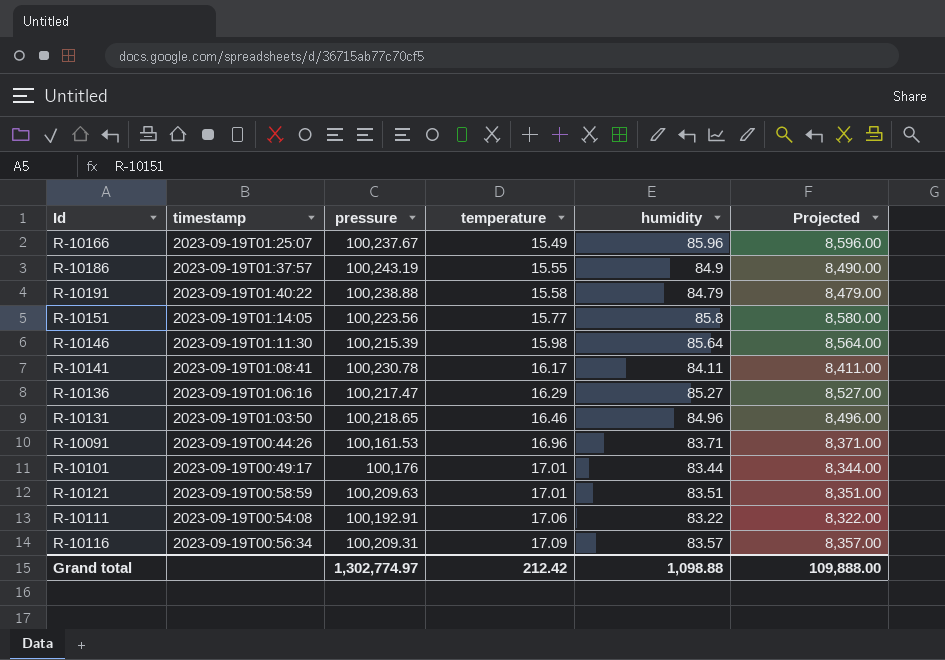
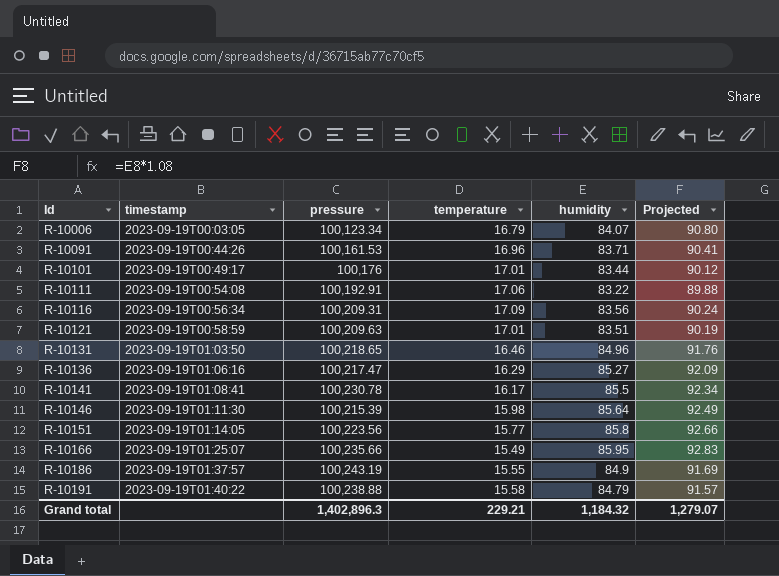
row order: temperature ascending -> Id ascending
column Projected | formula: [humidity] * 100 -> [humidity] * 1.08
row R-10006: none -> 2023-09-19T00:03:05 | 100,123.34 | 16.79 | 84.07 | 90.80
R-10116 | humidity: 83.57 -> 83.56
R-10141 | humidity: 84.11 -> 85.5
R-10166 | pressure: 100,237.67 -> 100,235.66
R-10166 | humidity: 85.96 -> 85.95
Grand total | pressure: 1,302,774.97 -> 1,402,896.3
Grand total | temperature: 212.42 -> 229.21
Grand total | humidity: 1,098.88 -> 1,184.32
Grand total | Projected: 109,888.00 -> 1,279.07

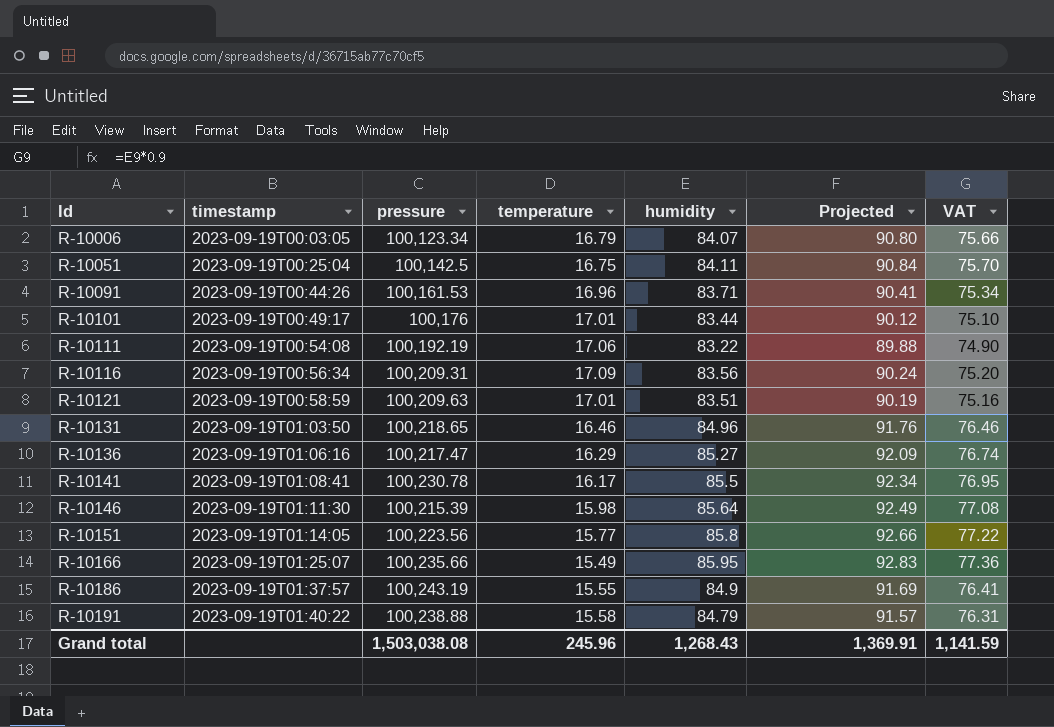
column VAT | formula: none -> [humidity] * 0.9
row R-10051: none -> 2023-09-19T00:25:04 | 100,142.5 | 16.75 | 84.11 | 90.84 | 75.70
R-10111 | pressure: 100,192.91 -> 100,192.19
Grand total | pressure: 1,402,896.3 -> 1,503,038.08
Grand total | temperature: 229.21 -> 245.96
Grand total | humidity: 1,184.32 -> 1,268.43
Grand total | Projected: 1,279.07 -> 1,369.91

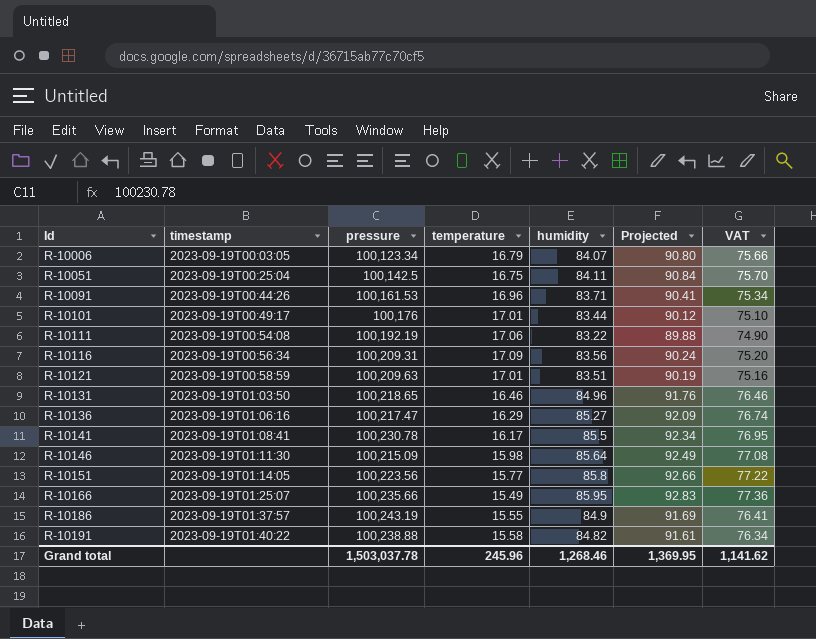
R-10146 | pressure: 100,215.39 -> 100,215.09
R-10191 | humidity: 84.79 -> 84.82
R-10191 | Projected: 91.57 -> 91.61
R-10191 | VAT: 76.31 -> 76.34
Grand total | pressure: 1,503,038.08 -> 1,503,037.78
Grand total | humidity: 1,268.43 -> 1,268.46
Grand total | Projected: 1,369.91 -> 1,369.95
Grand total | VAT: 1,141.59 -> 1,141.62

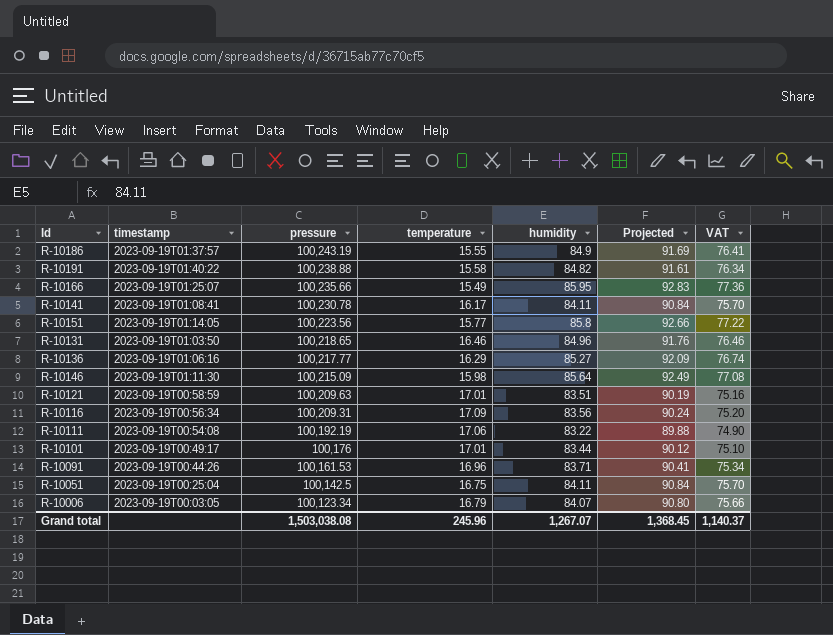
row order: Id ascending -> pressure descending
R-10141 | humidity: 85.5 -> 84.11
R-10141 | Projected: 92.34 -> 90.84
R-10141 | VAT: 76.95 -> 75.70
R-10136 | pressure: 100,217.47 -> 100,217.77
Grand total | pressure: 1,503,037.78 -> 1,503,038.08
Grand total | humidity: 1,268.46 -> 1,267.07
Grand total | Projected: 1,369.95 -> 1,368.45
Grand total | VAT: 1,141.62 -> 1,140.37

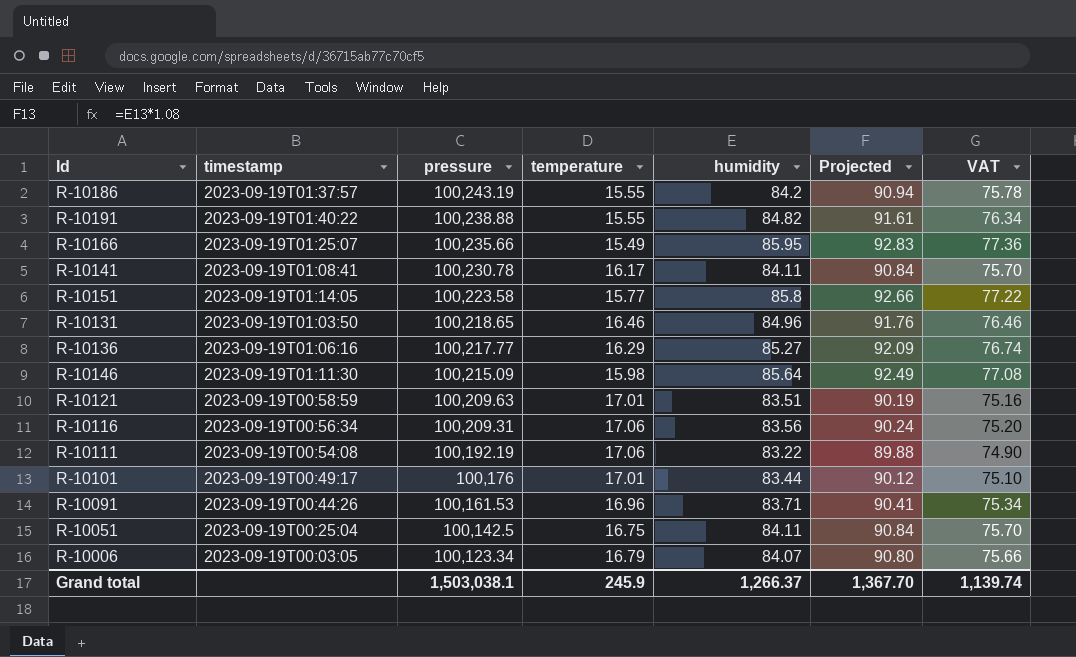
R-10186 | humidity: 84.9 -> 84.2
R-10186 | Projected: 91.69 -> 90.94
R-10186 | VAT: 76.41 -> 75.78
R-10191 | temperature: 15.58 -> 15.55
R-10151 | pressure: 100,223.56 -> 100,223.58
R-10116 | temperature: 17.09 -> 17.06
Grand total | pressure: 1,503,038.08 -> 1,503,038.1
Grand total | temperature: 245.96 -> 245.9
Grand total | humidity: 1,267.07 -> 1,266.37
Grand total | Projected: 1,368.45 -> 1,367.70
Grand total | VAT: 1,140.37 -> 1,139.74

